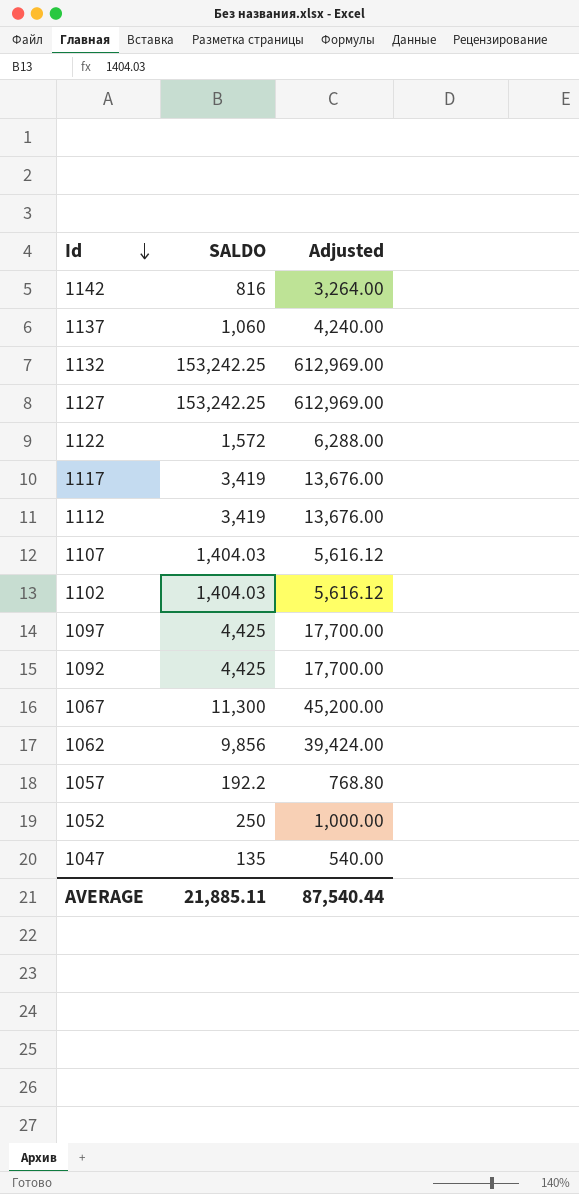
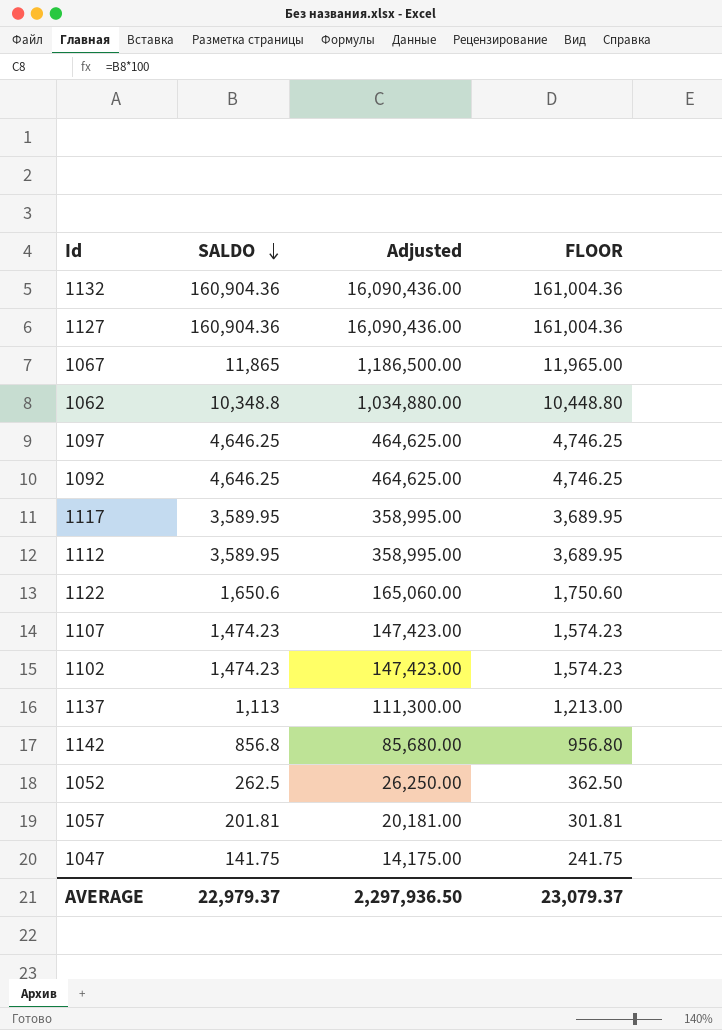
row order: Id descending -> SALDO descending
column Adjusted | formula: [SALDO] * 4 -> [SALDO] * 100
column FLOOR | formula: none -> [SALDO] + 100
1132 | SALDO: 153,242.25 -> 160,904.36
1127 | SALDO: 153,242.25 -> 160,904.36
1067 | SALDO: 11,300 -> 11,865
1062 | SALDO: 9,856 -> 10,348.8
1097 | SALDO: 4,425 -> 4,646.25
1092 | SALDO: 4,425 -> 4,646.25
1117 | SALDO: 3,419 -> 3,589.95
1112 | SALDO: 3,419 -> 3,589.95
1122 | SALDO: 1,572 -> 1,650.6
1107 | SALDO: 1,404.03 -> 1,474.23
1102 | SALDO: 1,404.03 -> 1,474.23
1137 | SALDO: 1,060 -> 1,113
1142 | SALDO: 816 -> 856.8
1052 | SALDO: 250 -> 262.5
1057 | SALDO: 192.2 -> 201.81
1047 | SALDO: 135 -> 141.75
AVERAGE | SALDO: 21,885.11 -> 22,979.37
AVERAGE | Adjusted: 87,540.44 -> 2,297,936.50

